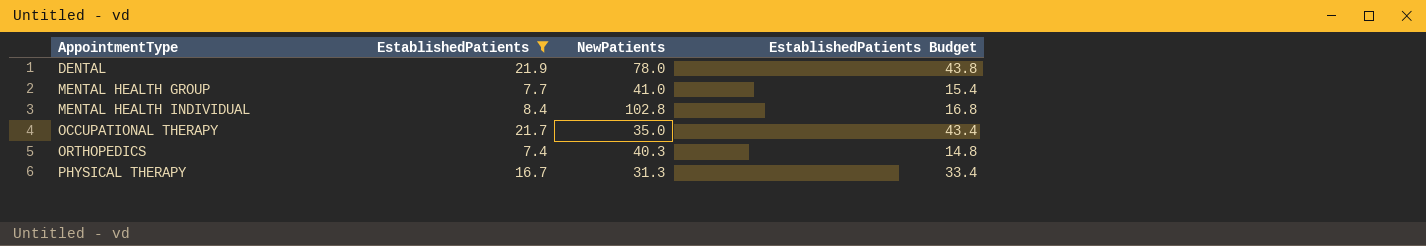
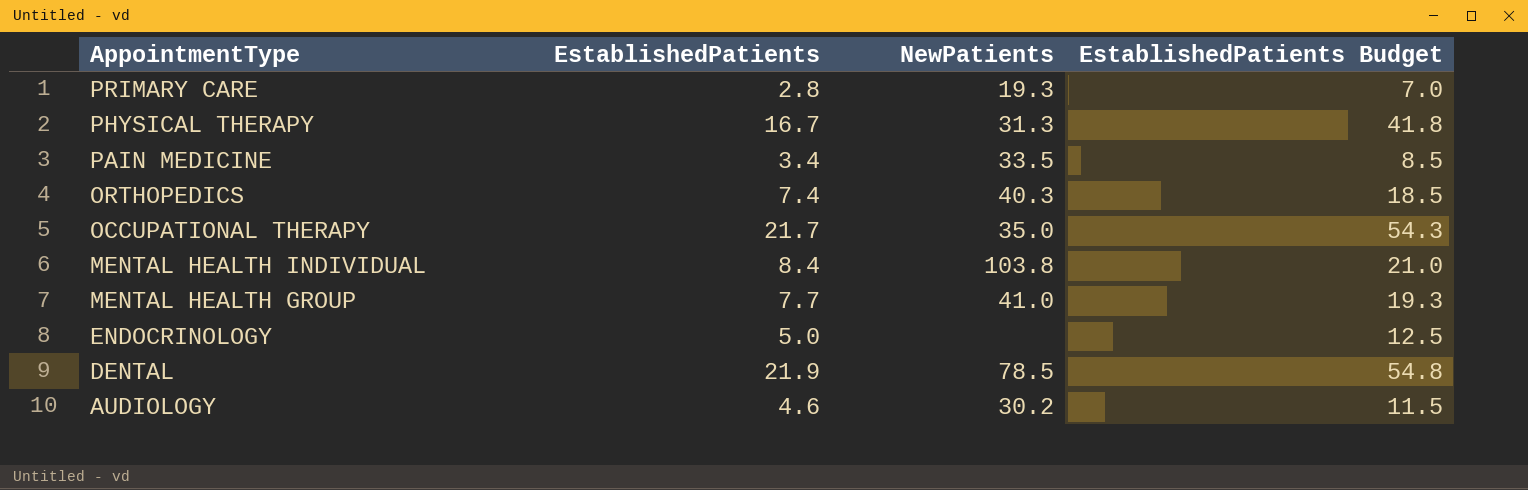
filter: EstablishedPatients >= 7.4 -> none
row order: AppointmentType ascending -> AppointmentType descending
column EstablishedPatients Budget | formula: [EstablishedPatients] * 2 -> [EstablishedPatients] * 2.5
MENTAL HEALTH INDIVIDUAL | NewPatients: 102.8 -> 103.8
DENTAL | NewPatients: 78.0 -> 78.5

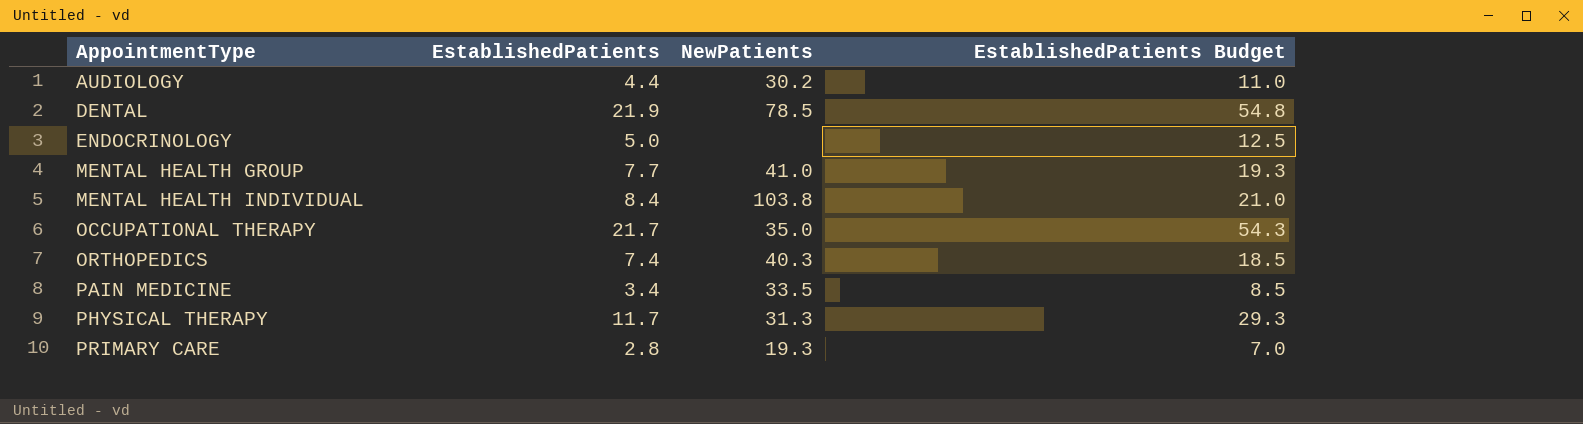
row order: AppointmentType descending -> AppointmentType ascending
AUDIOLOGY | EstablishedPatients: 4.6 -> 4.4
AUDIOLOGY | EstablishedPatients Budget: 11.5 -> 11.0
PHYSICAL THERAPY | EstablishedPatients: 16.7 -> 11.7
PHYSICAL THERAPY | EstablishedPatients Budget: 41.8 -> 29.3

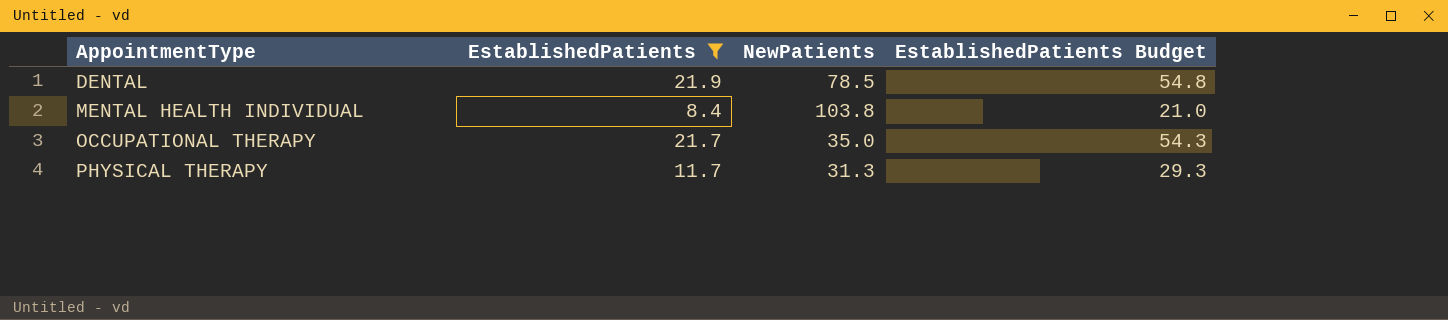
filter: none -> EstablishedPatients >= 8.4

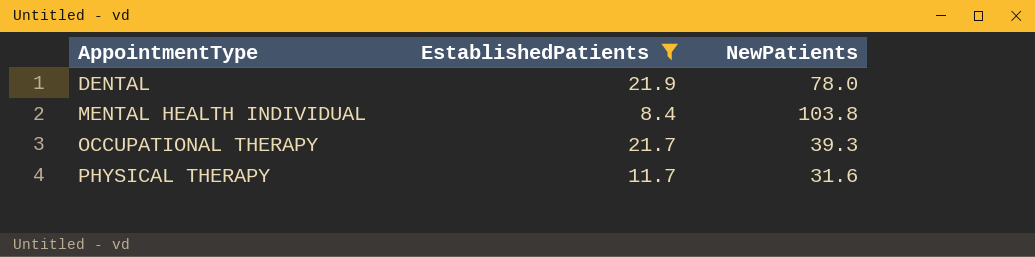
column EstablishedPatients Budget | formula: [EstablishedPatients] * 2.5 -> none
DENTAL | NewPatients: 78.5 -> 78.0
OCCUPATIONAL THERAPY | NewPatients: 35.0 -> 39.3
PHYSICAL THERAPY | NewPatients: 31.3 -> 31.6

